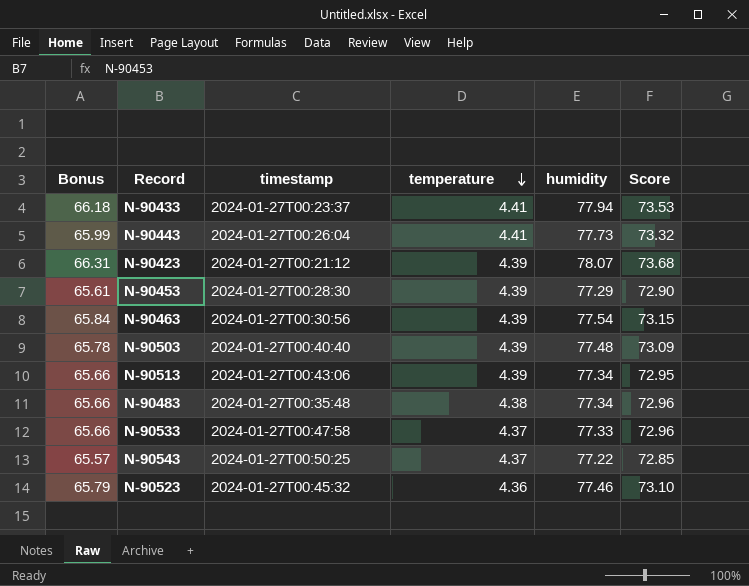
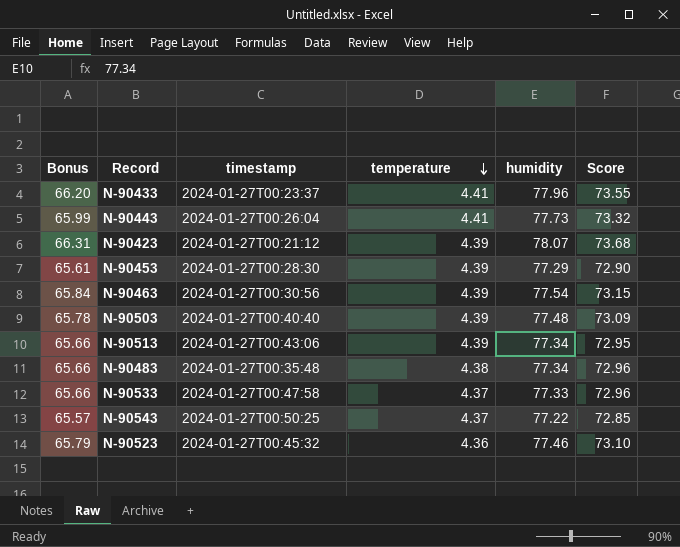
N-90433 | Bonus: 66.18 -> 66.20
N-90433 | humidity: 77.94 -> 77.96
N-90433 | Score: 73.53 -> 73.55

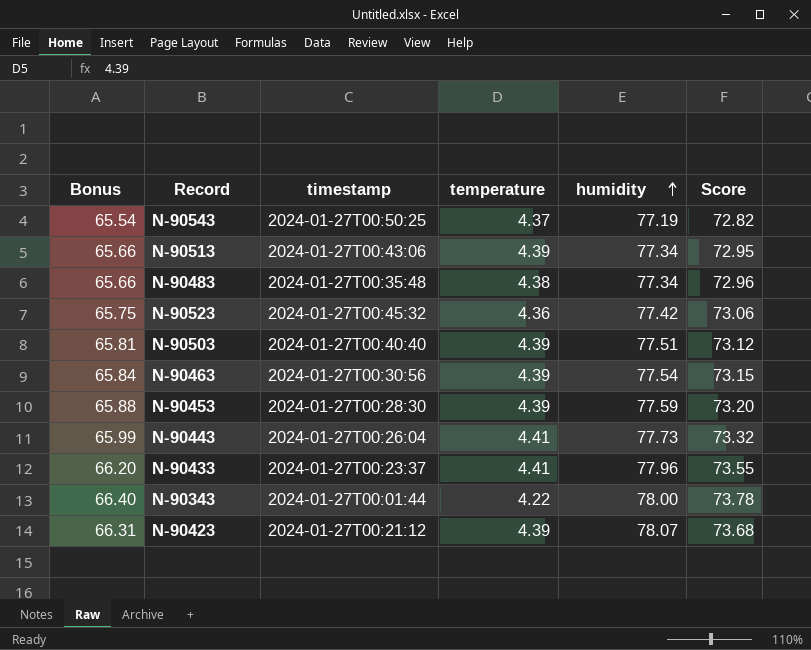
row order: temperature descending -> humidity ascending
row N-90533: 65.66 | 2024-01-27T00:47:58 | 4.37 | 77.33 | 72.96 -> none
N-90543 | Bonus: 65.57 -> 65.54
N-90543 | humidity: 77.22 -> 77.19
N-90543 | Score: 72.85 -> 72.82
N-90523 | Bonus: 65.79 -> 65.75
N-90523 | humidity: 77.46 -> 77.42
N-90523 | Score: 73.10 -> 73.06
N-90503 | Bonus: 65.78 -> 65.81
N-90503 | humidity: 77.48 -> 77.51
N-90503 | Score: 73.09 -> 73.12
N-90453 | Bonus: 65.61 -> 65.88
N-90453 | humidity: 77.29 -> 77.59
N-90453 | Score: 72.90 -> 73.20
row N-90343: none -> 66.40 | 2024-01-27T00:01:44 | 4.22 | 78.00 | 73.78

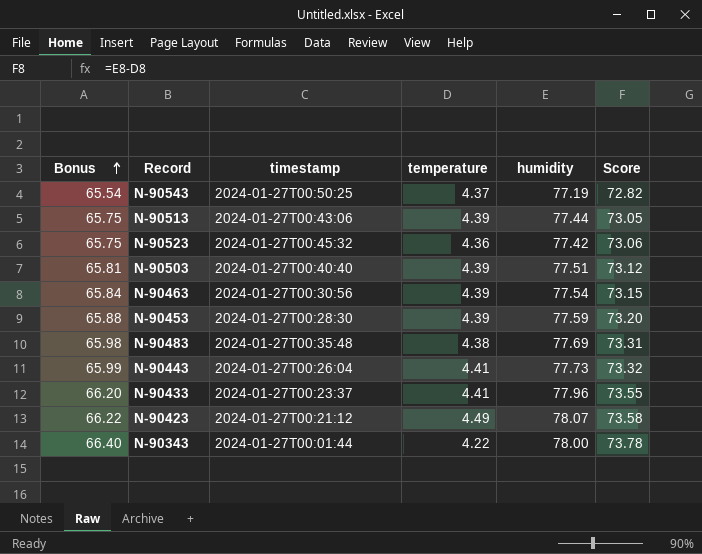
row order: humidity ascending -> Bonus ascending
N-90513 | Bonus: 65.66 -> 65.75
N-90513 | humidity: 77.34 -> 77.44
N-90513 | Score: 72.95 -> 73.05
N-90483 | Bonus: 65.66 -> 65.98
N-90483 | humidity: 77.34 -> 77.69
N-90483 | Score: 72.96 -> 73.31
N-90423 | Bonus: 66.31 -> 66.22
N-90423 | temperature: 4.39 -> 4.49
N-90423 | Score: 73.68 -> 73.58

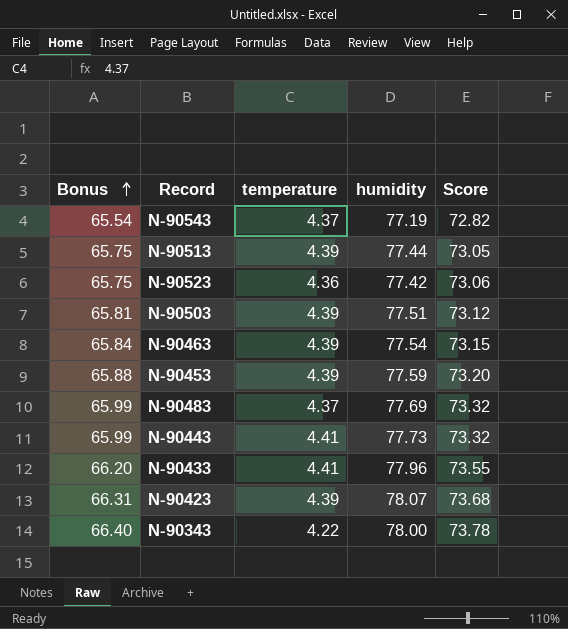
column timestamp | position: 3 -> none
N-90483 | Bonus: 65.98 -> 65.99
N-90483 | temperature: 4.38 -> 4.37
N-90483 | Score: 73.31 -> 73.32
N-90423 | Bonus: 66.22 -> 66.31
N-90423 | temperature: 4.49 -> 4.39
N-90423 | Score: 73.58 -> 73.68

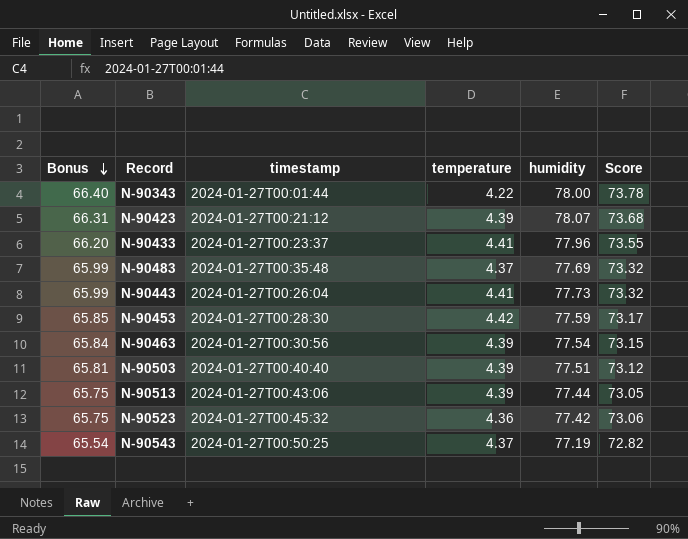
row order: Bonus ascending -> Bonus descending
column timestamp | position: none -> 3
N-90453 | Bonus: 65.88 -> 65.85
N-90453 | temperature: 4.39 -> 4.42
N-90453 | Score: 73.20 -> 73.17

